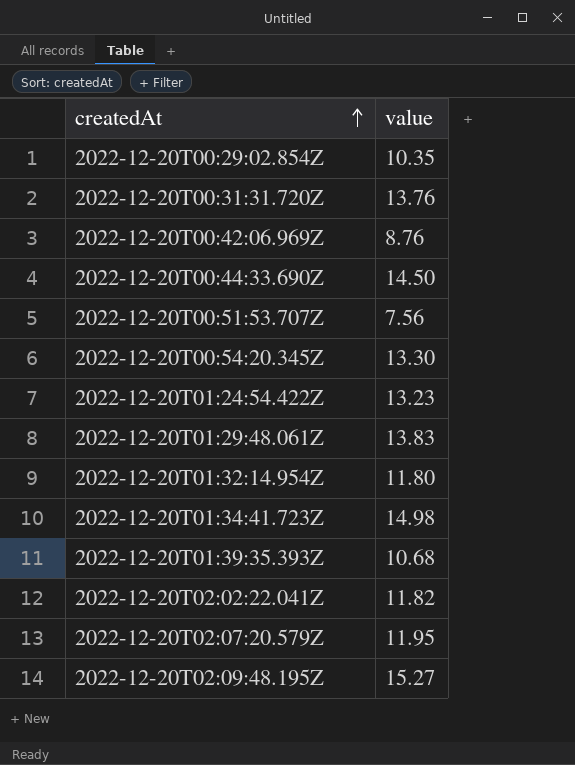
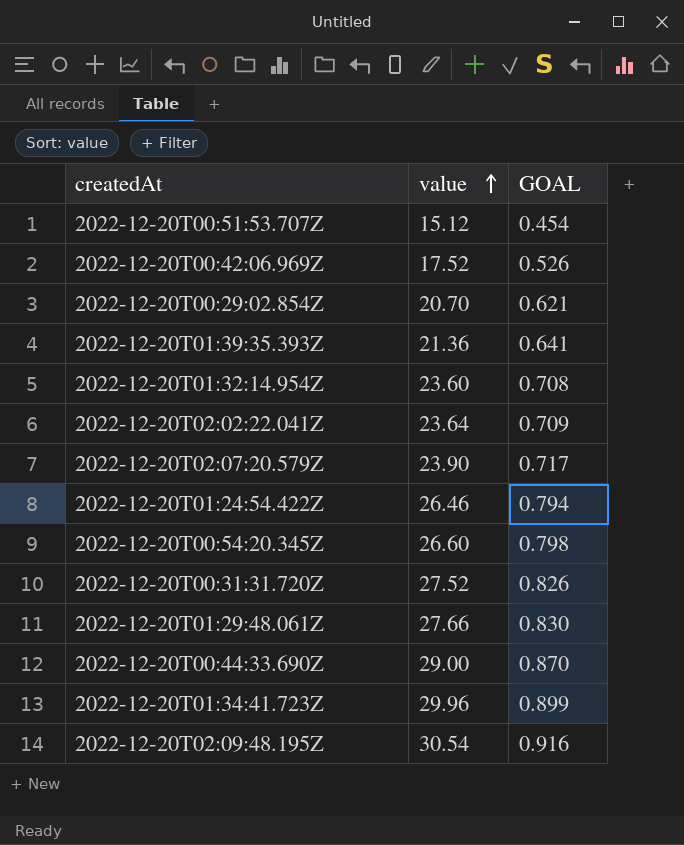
row order: createdAt ascending -> value ascending
column GOAL | formula: none -> [value] * 0.03
2022-12-20T00:51:53.707Z | value: 7.56 -> 15.12
2022-12-20T00:42:06.969Z | value: 8.76 -> 17.52
2022-12-20T00:29:02.854Z | value: 10.35 -> 20.70
2022-12-20T01:39:35.393Z | value: 10.68 -> 21.36
2022-12-20T01:32:14.954Z | value: 11.80 -> 23.60
2022-12-20T02:02:22.041Z | value: 11.82 -> 23.64
2022-12-20T02:07:20.579Z | value: 11.95 -> 23.90
2022-12-20T01:24:54.422Z | value: 13.23 -> 26.46
2022-12-20T00:54:20.345Z | value: 13.30 -> 26.60
2022-12-20T00:31:31.720Z | value: 13.76 -> 27.52
2022-12-20T01:29:48.061Z | value: 13.83 -> 27.66
2022-12-20T00:44:33.690Z | value: 14.50 -> 29.00
2022-12-20T01:34:41.723Z | value: 14.98 -> 29.96
2022-12-20T02:09:48.195Z | value: 15.27 -> 30.54

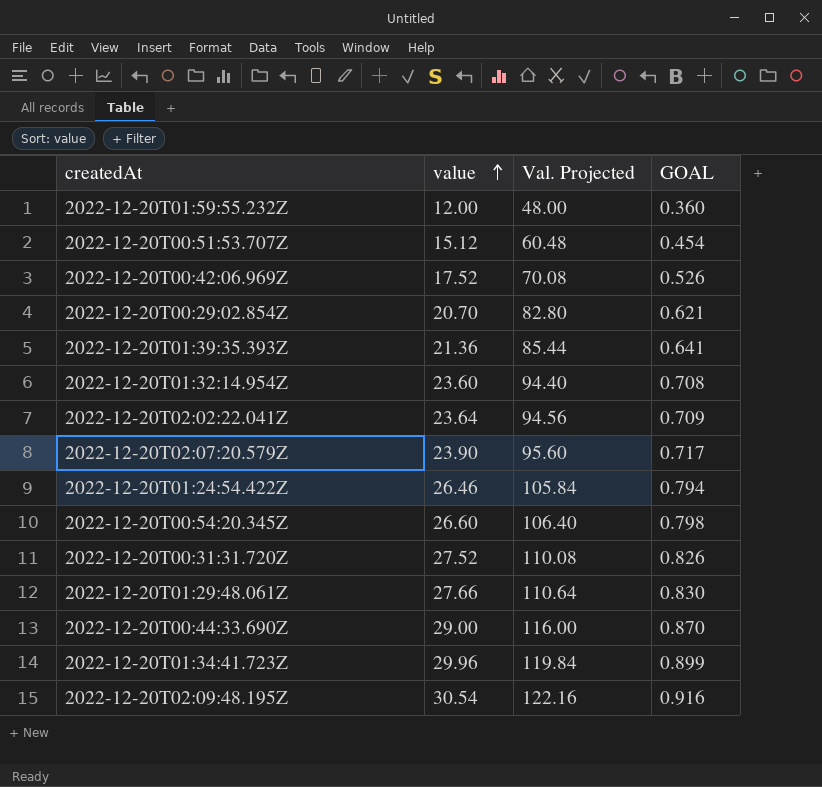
column Val. Projected | formula: none -> [value] * 4
row 2022-12-20T01:59:55.232Z: none -> 12.00 | 48.00 | 0.360

